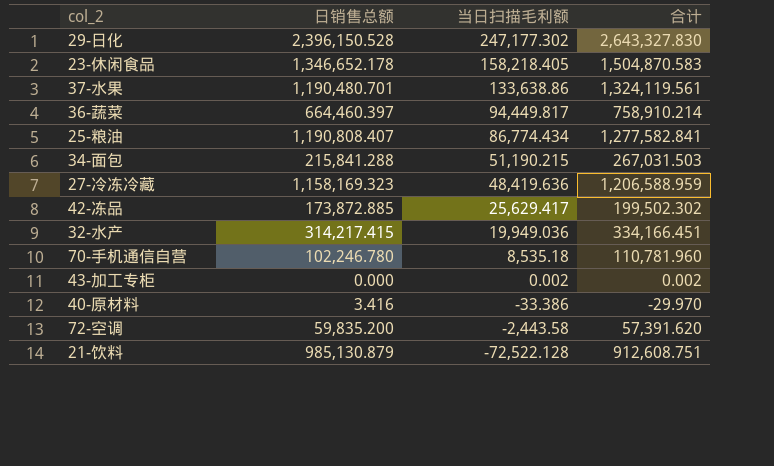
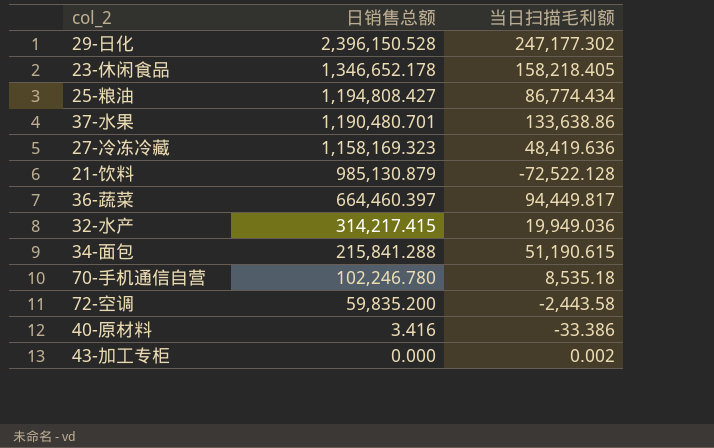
row order: 当日扫描毛利额 descending -> 日销售总额 descending
column 合计 | formula: [日销售总额] + [当日扫描毛利额] -> none
row 42-冻品: 173,872.885 | 25,629.417 | 199,502.302 -> none
25-粮油 | 日销售总额: 1,190,808.407 -> 1,194,808.427
34-面包 | 当日扫描毛利额: 51,190.215 -> 51,190.615

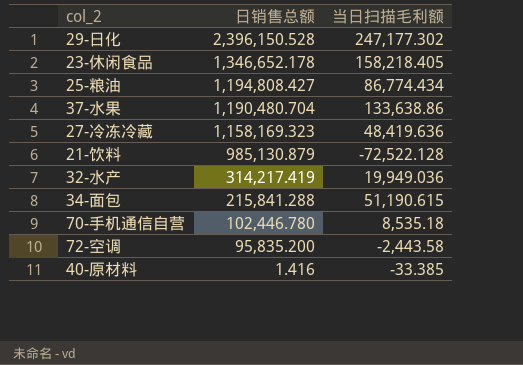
row 36-蔬菜: 664,460.397 | 94,449.817 -> none
row 43-加工专柜: 0.000 | 0.002 -> none
37-水果 | 日销售总额: 1,190,480.701 -> 1,190,480.704
32-水产 | 日销售总额: 314,217.415 -> 314,217.419
70-手机通信自营 | 日销售总额: 102,246.780 -> 102,446.780
72-空调 | 日销售总额: 59,835.200 -> 95,835.200
40-原材料 | 日销售总额: 3.416 -> 1.416
40-原材料 | 当日扫描毛利额: -33.386 -> -33.385

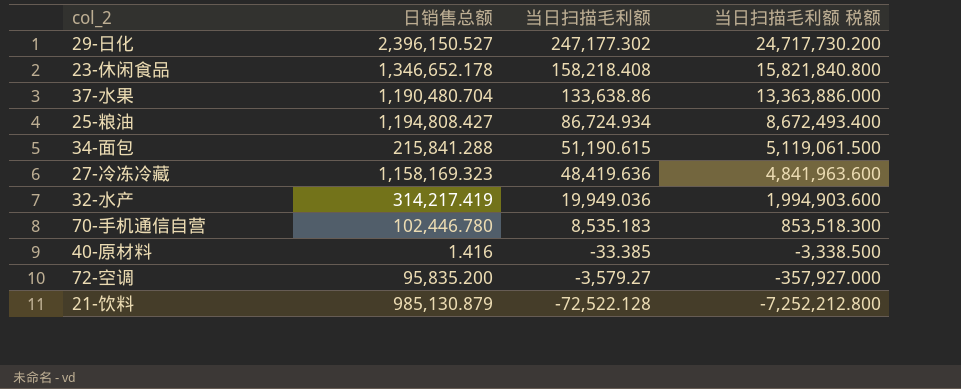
row order: 日销售总额 descending -> 当日扫描毛利额 descending
column 当日扫描毛利额 税额 | formula: none -> [当日扫描毛利额] * 100
29-日化 | 日销售总额: 2,396,150.528 -> 2,396,150.527
23-休闲食品 | 当日扫描毛利额: 158,218.405 -> 158,218.408
25-粮油 | 当日扫描毛利额: 86,774.434 -> 86,724.934
70-手机通信自营 | 当日扫描毛利额: 8,535.18 -> 8,535.183
72-空调 | 当日扫描毛利额: -2,443.58 -> -3,579.27

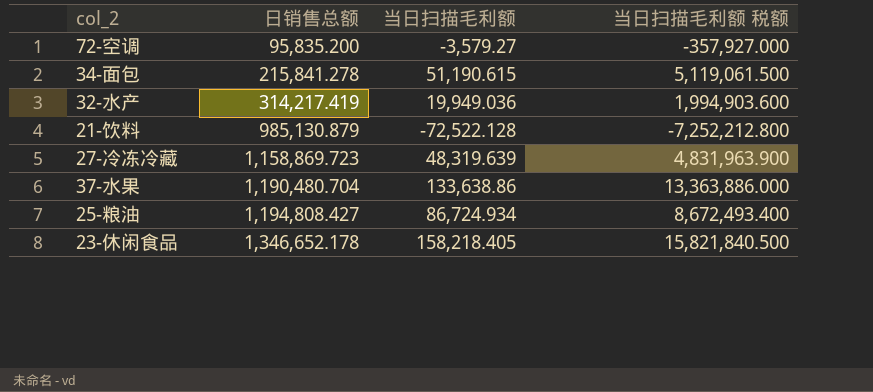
row order: 当日扫描毛利额 descending -> 日销售总额 ascending
row 29-日化: 2,396,150.527 | 247,177.302 | 24,717,730.200 -> none
row 70-手机通信自营: 102,446.780 | 8,535.183 | 853,518.300 -> none
row 40-原材料: 1.416 | -33.385 | -3,338.500 -> none
34-面包 | 日销售总额: 215,841.288 -> 215,841.278
27-冷冻冷藏 | 日销售总额: 1,158,169.323 -> 1,158,869.723
27-冷冻冷藏 | 当日扫描毛利额: 48,419.636 -> 48,319.639
27-冷冻冷藏 | 当日扫描毛利额 税额: 4,841,963.600 -> 4,831,963.900
23-休闲食品 | 当日扫描毛利额: 158,218.408 -> 158,218.405
23-休闲食品 | 当日扫描毛利额 税额: 15,821,840.800 -> 15,821,840.500

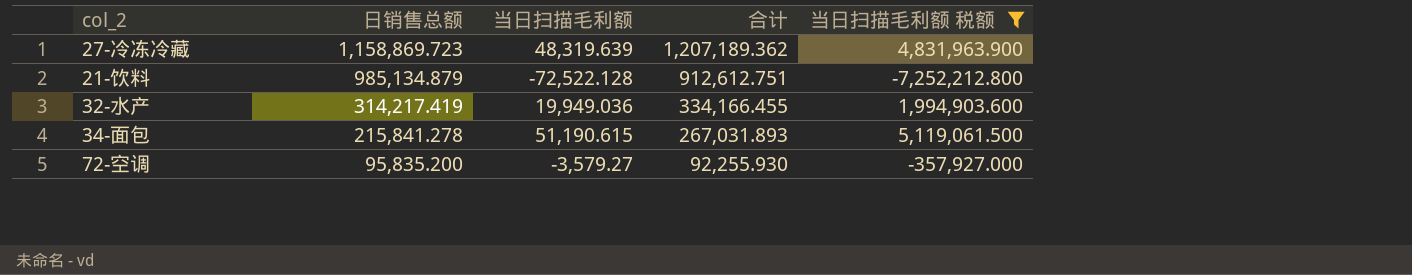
filter: none -> 当日扫描毛利额 税额 <= 5,119,061.500
row order: 日销售总额 ascending -> 日销售总额 descending
column 合计 | formula: none -> [日销售总额] + [当日扫描毛利额]
21-饮料 | 日销售总额: 985,130.879 -> 985,134.879

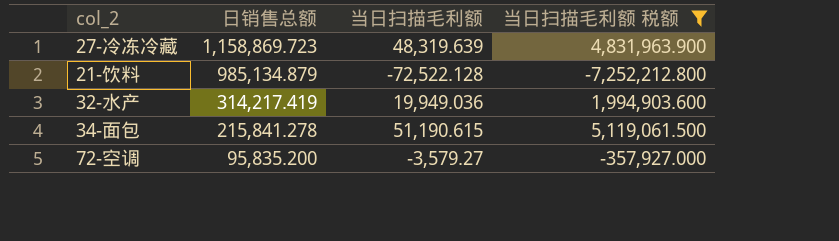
column 合计 | formula: [日销售总额] + [当日扫描毛利额] -> none

